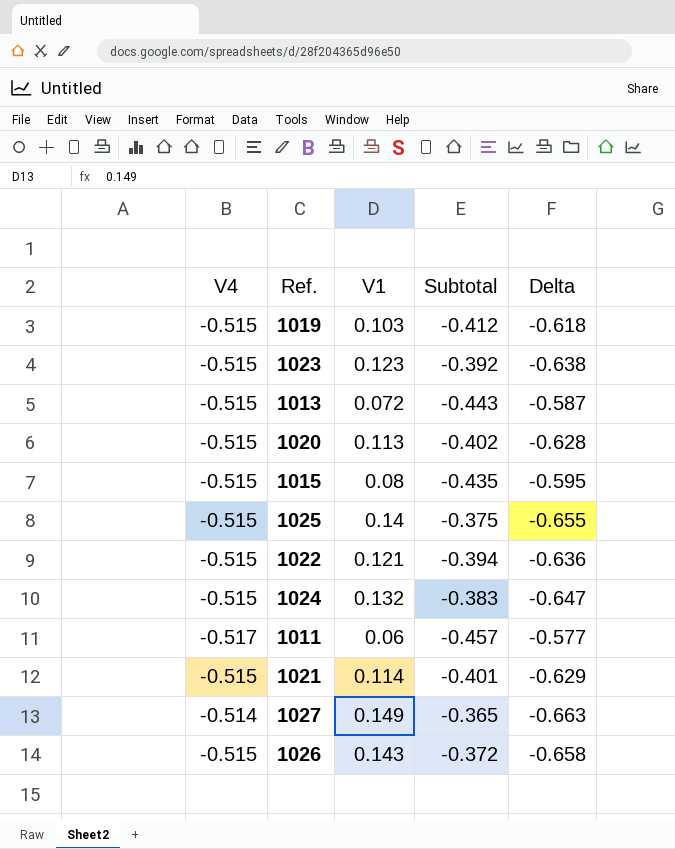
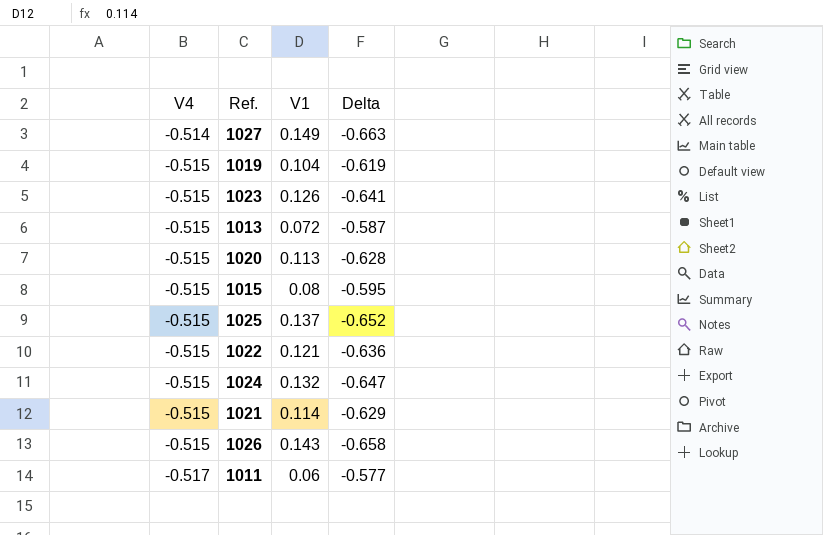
row order: none -> V4 descending
column Subtotal | formula: [V4] + [V1] -> none
1019 | V1: 0.103 -> 0.104
1019 | Delta: -0.618 -> -0.619
1023 | V1: 0.123 -> 0.126
1023 | Delta: -0.638 -> -0.641
1025 | V1: 0.14 -> 0.137
1025 | Delta: -0.655 -> -0.652

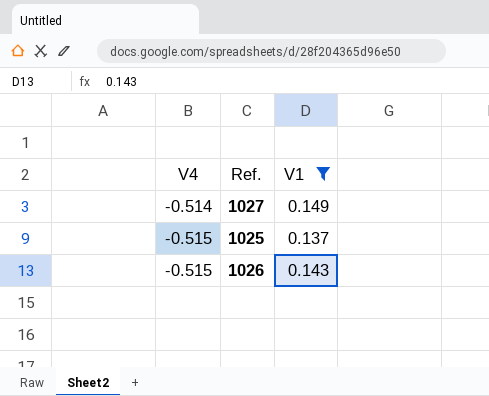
filter: none -> V1 >= 0.137
column Delta | formula: [V4] - [V1] -> none

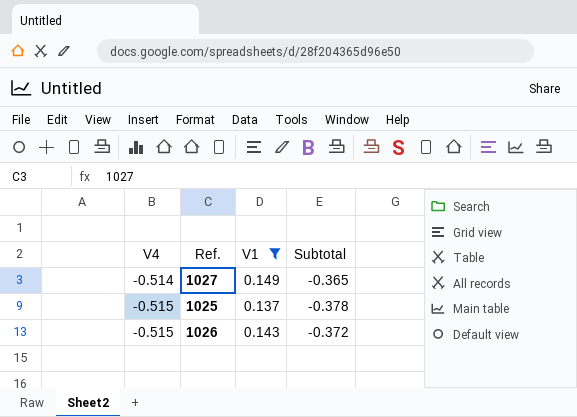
column Subtotal | formula: none -> [V4] + [V1]

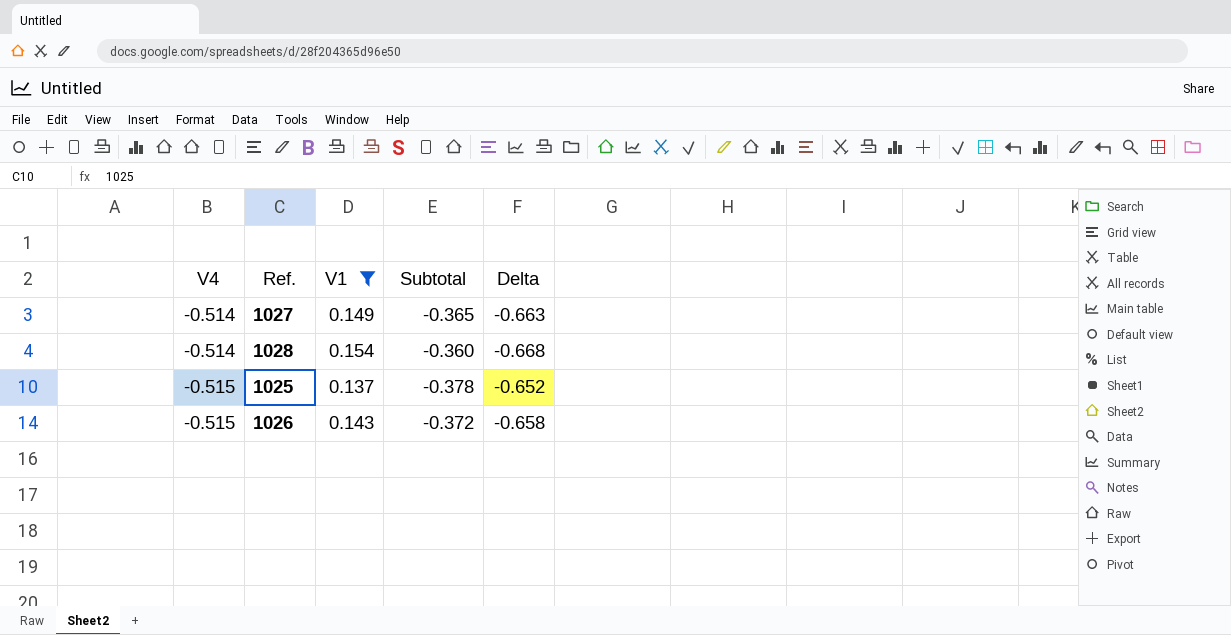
column Delta | formula: none -> [V4] - [V1]
row 1028: none -> -0.514 | 0.154 | -0.360 | -0.668

